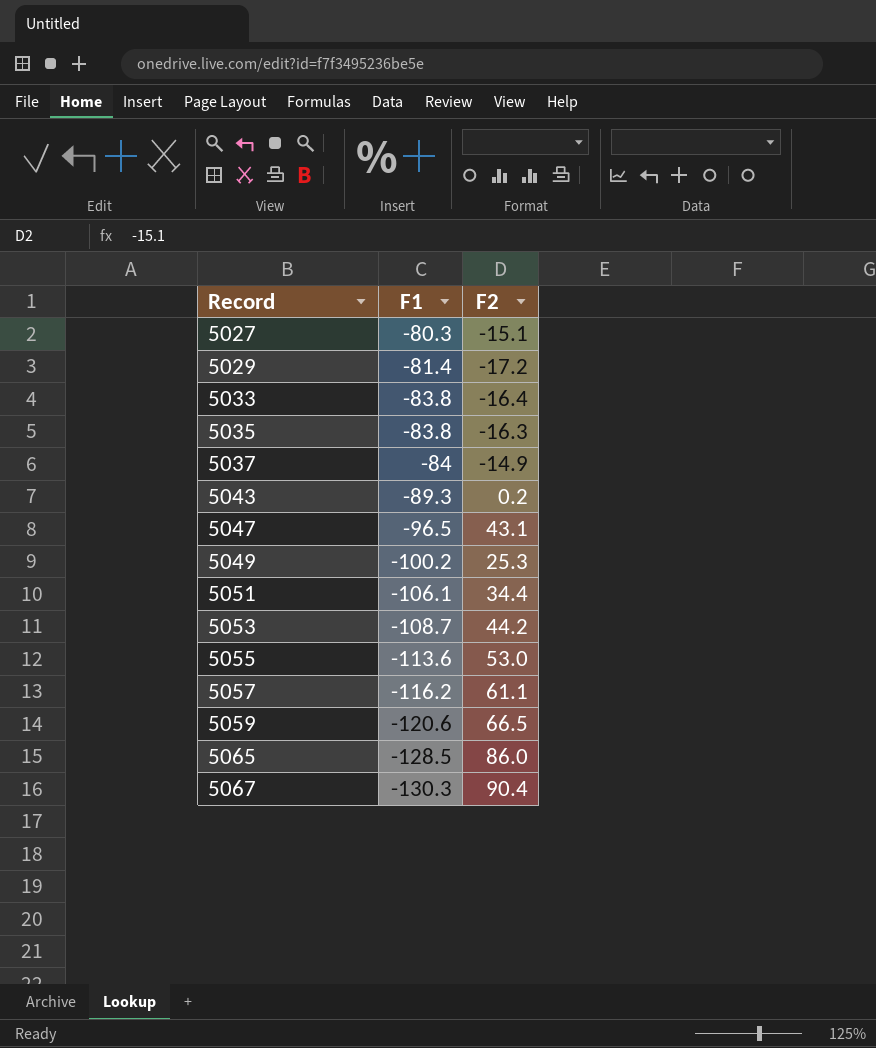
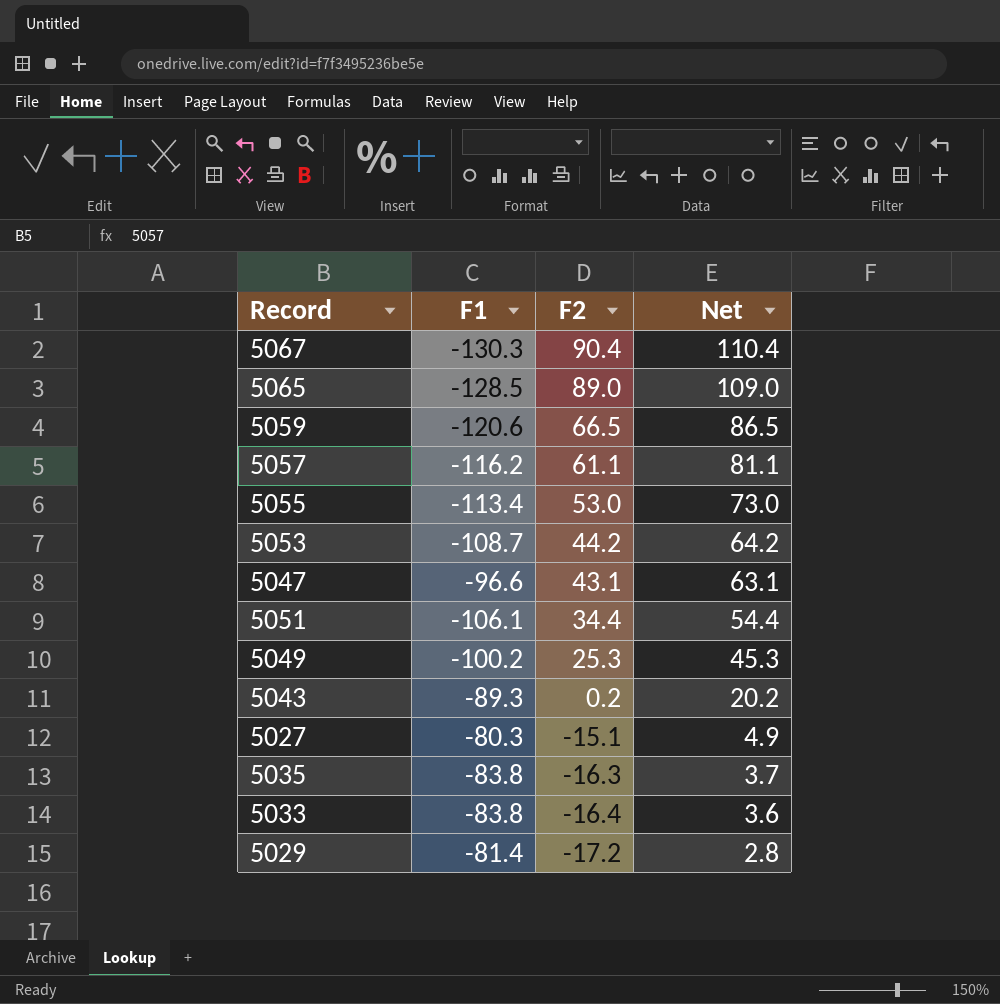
row order: Record ascending -> F2 descending
column Net | formula: none -> [F2] + 20
row 5037: -84 | -14.9 -> none
5065 | F2: 86.0 -> 89.0
5055 | F1: -113.6 -> -113.4
5047 | F1: -96.5 -> -96.6

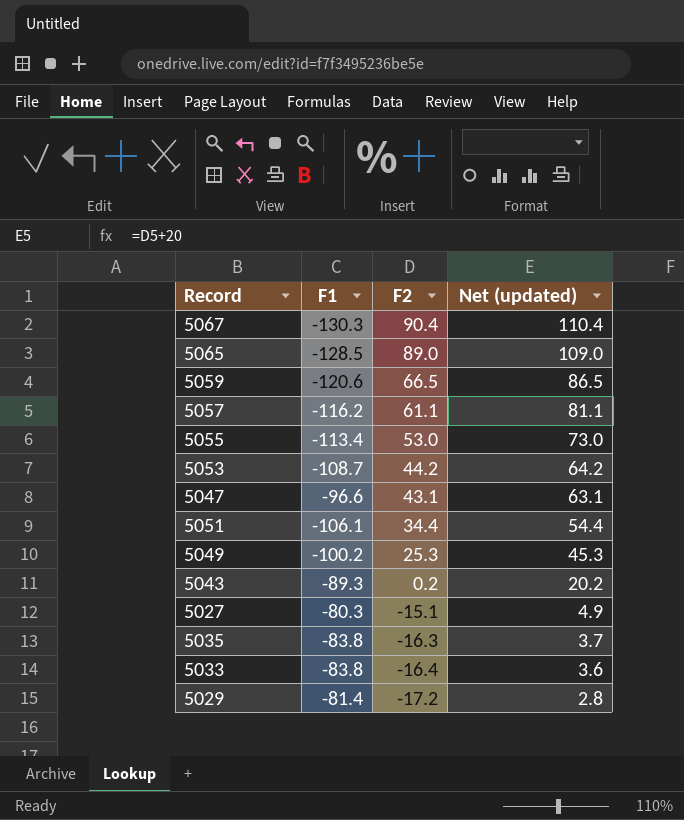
column name: Net -> Net (updated)

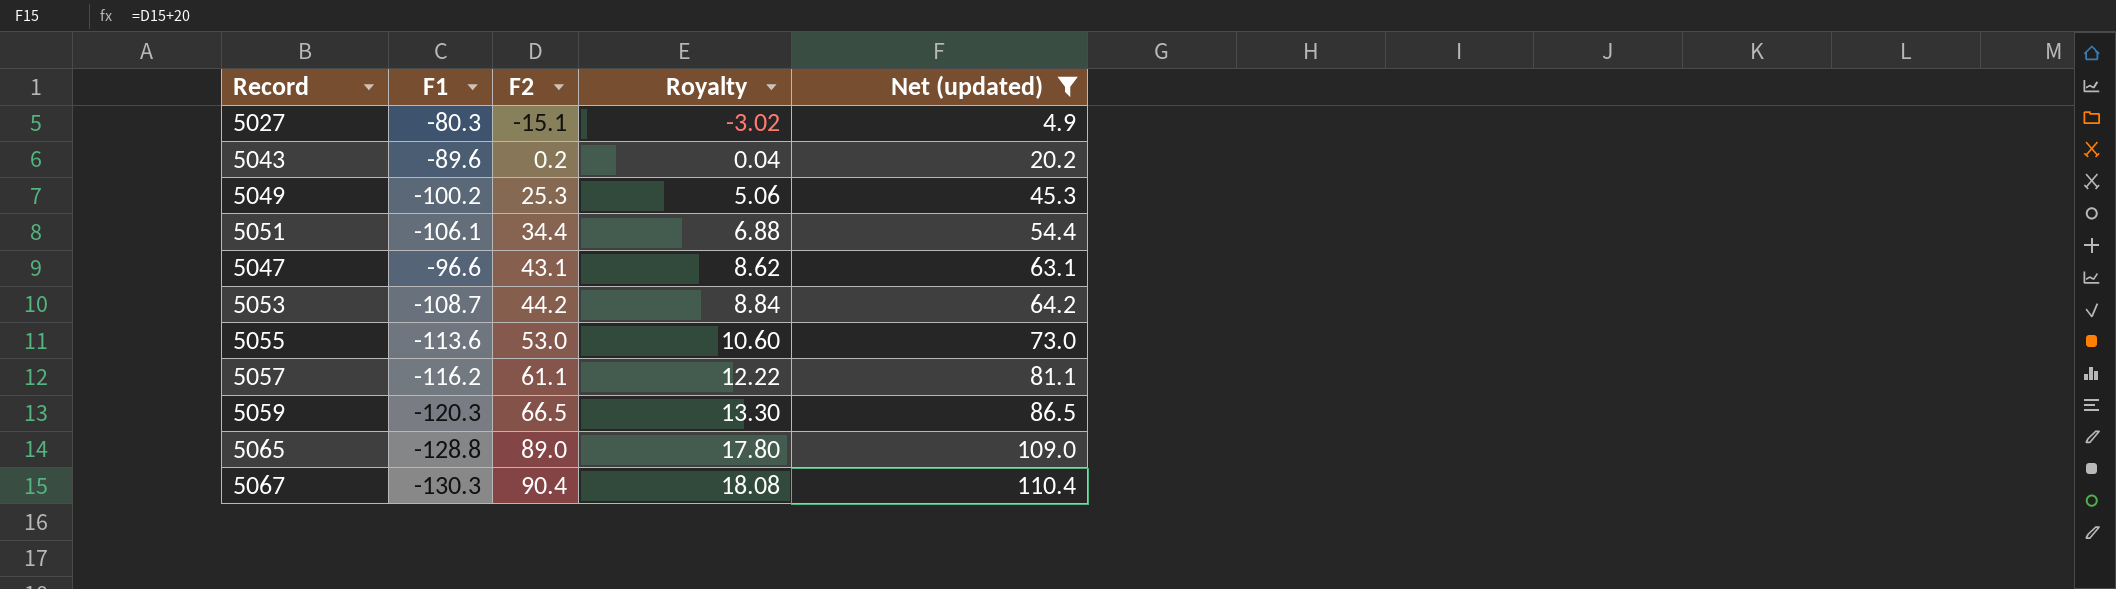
filter: none -> Net (updated) >= 4.9
row order: F2 descending -> F2 ascending
column Royalty | formula: none -> [F2] * 0.2
5043 | F1: -89.3 -> -89.6
5055 | F1: -113.4 -> -113.6
5059 | F1: -120.6 -> -120.3
5065 | F1: -128.5 -> -128.8

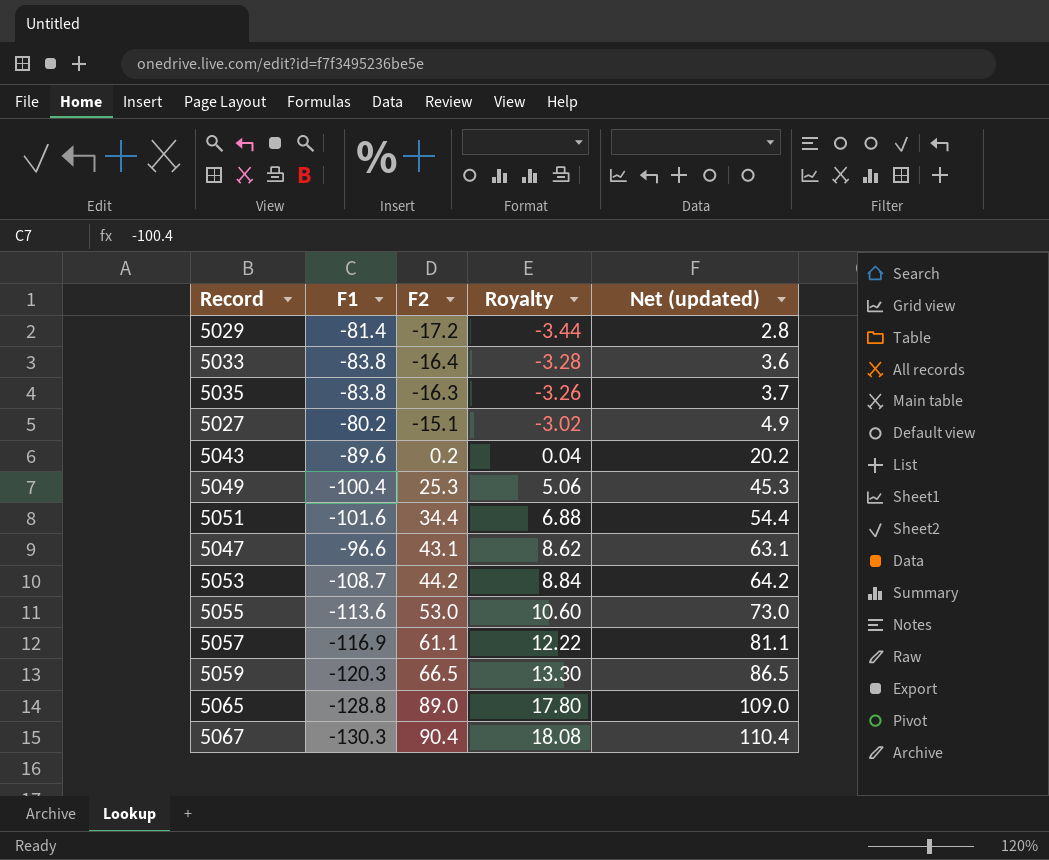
filter: Net (updated) >= 4.9 -> none
5027 | F1: -80.3 -> -80.2
5049 | F1: -100.2 -> -100.4
5051 | F1: -106.1 -> -101.6
5057 | F1: -116.2 -> -116.9

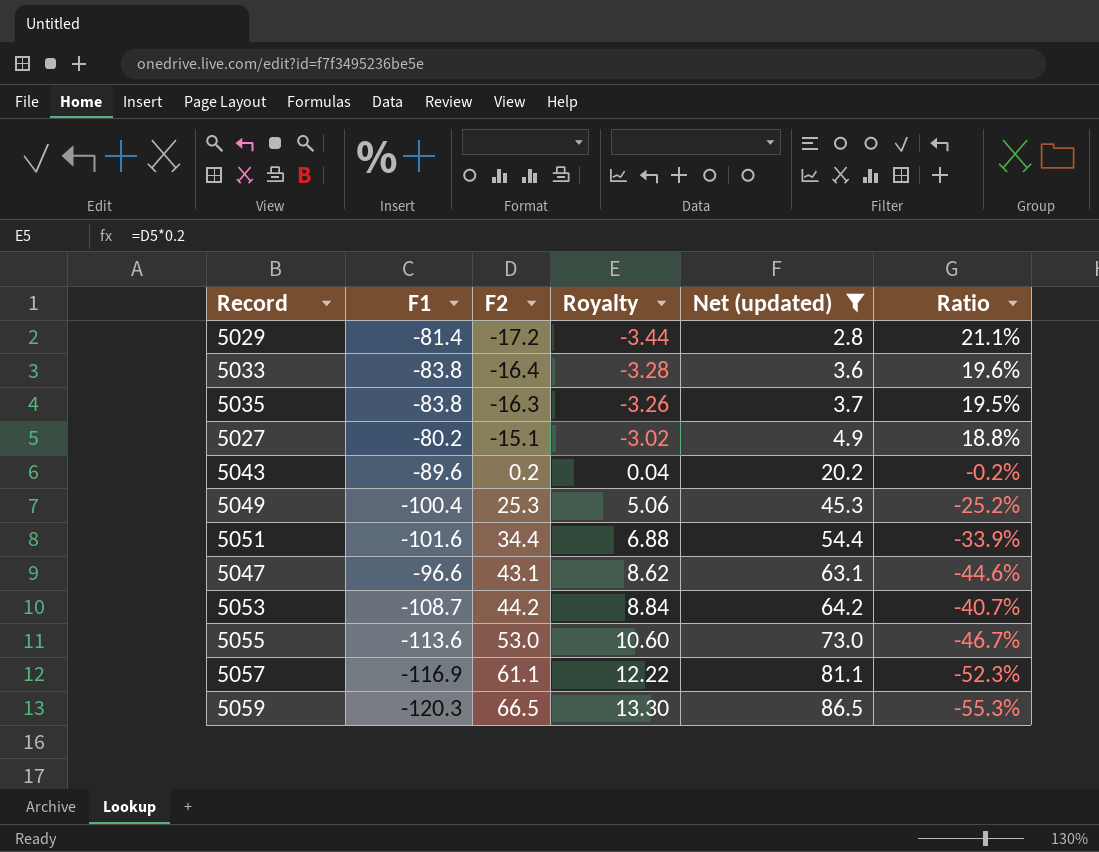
filter: none -> Net (updated) <= 86.5
column Ratio | formula: none -> [F2] / [F1]

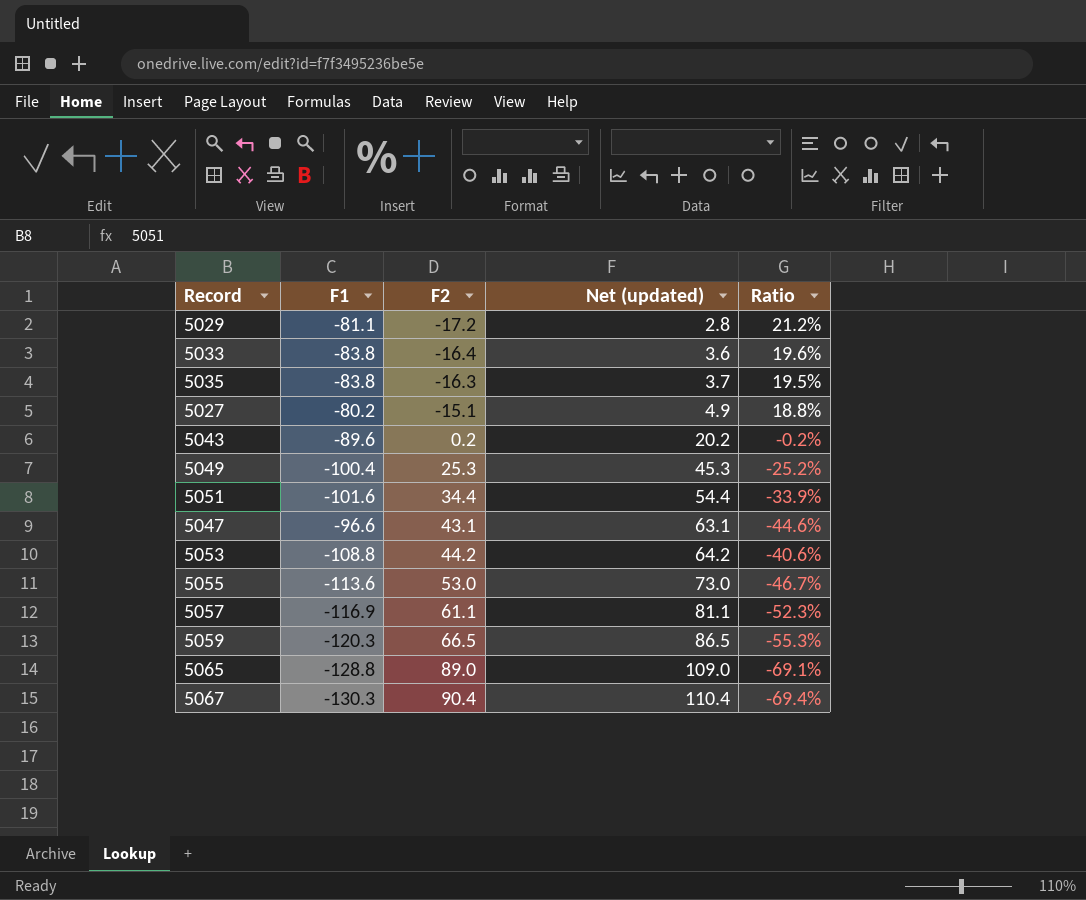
filter: Net (updated) <= 86.5 -> none
column Royalty | formula: [F2] * 0.2 -> none
5029 | F1: -81.4 -> -81.1
5029 | Ratio: 21.1% -> 21.2%
5053 | F1: -108.7 -> -108.8
5053 | Ratio: -40.7% -> -40.6%

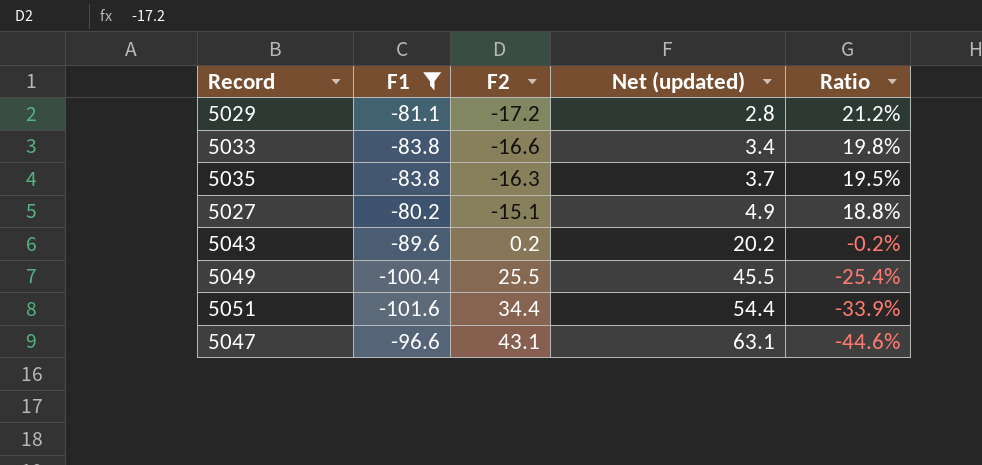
filter: none -> F1 >= -101.6
5033 | F2: -16.4 -> -16.6
5033 | Net (updated): 3.6 -> 3.4
5033 | Ratio: 19.6% -> 19.8%
5049 | F2: 25.3 -> 25.5
5049 | Net (updated): 45.3 -> 45.5
5049 | Ratio: -25.2% -> -25.4%

